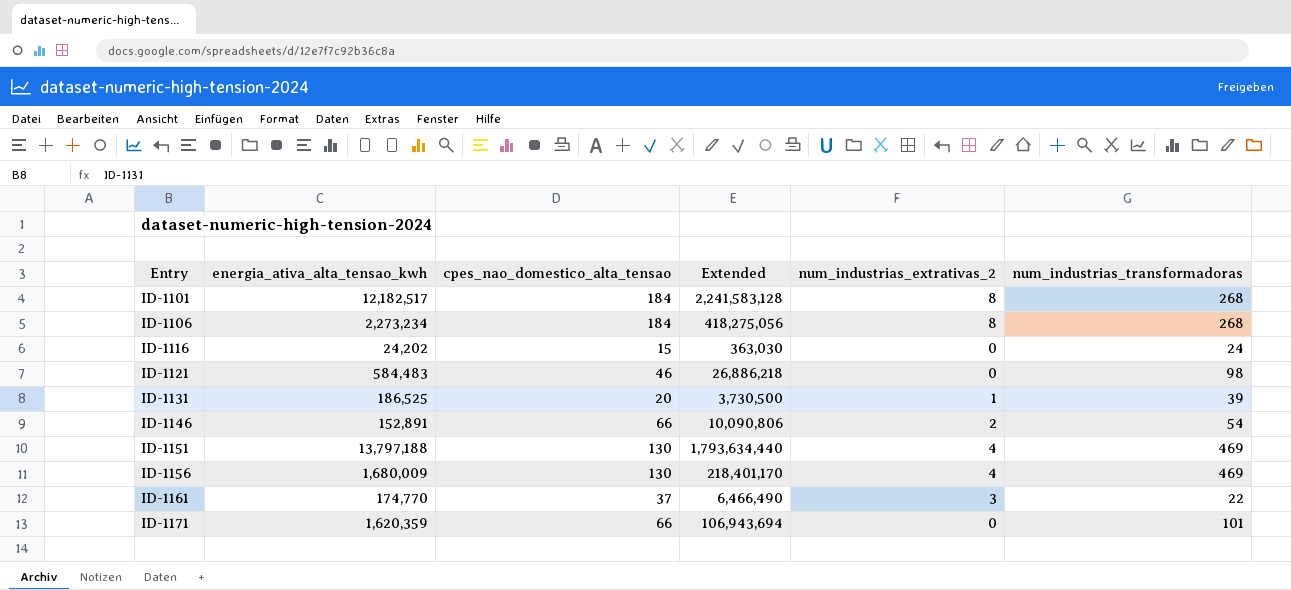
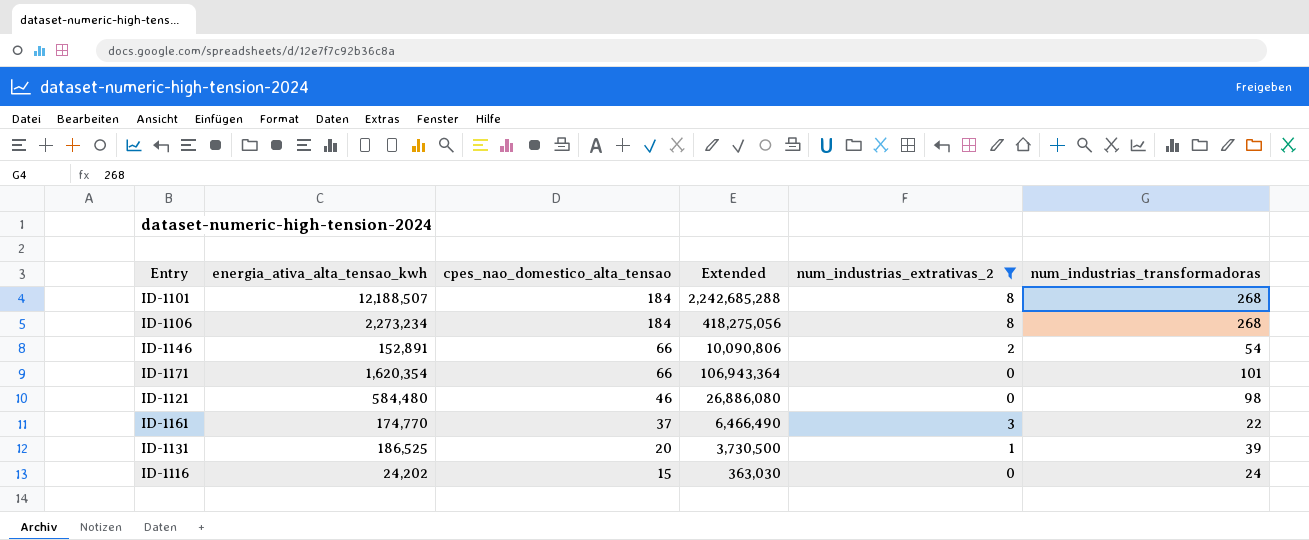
filter: none -> num_industrias_extrativas_2 != 4
row order: Entry ascending -> cpes_nao_domestico_alta_tensao descending
ID-1101 | energia_ativa_alta_tensao_kwh: 12,182,517 -> 12,188,507
ID-1101 | Extended: 2,241,583,128 -> 2,242,685,288
ID-1171 | energia_ativa_alta_tensao_kwh: 1,620,359 -> 1,620,354
ID-1171 | Extended: 106,943,694 -> 106,943,364
ID-1121 | energia_ativa_alta_tensao_kwh: 584,483 -> 584,480
ID-1121 | Extended: 26,886,218 -> 26,886,080

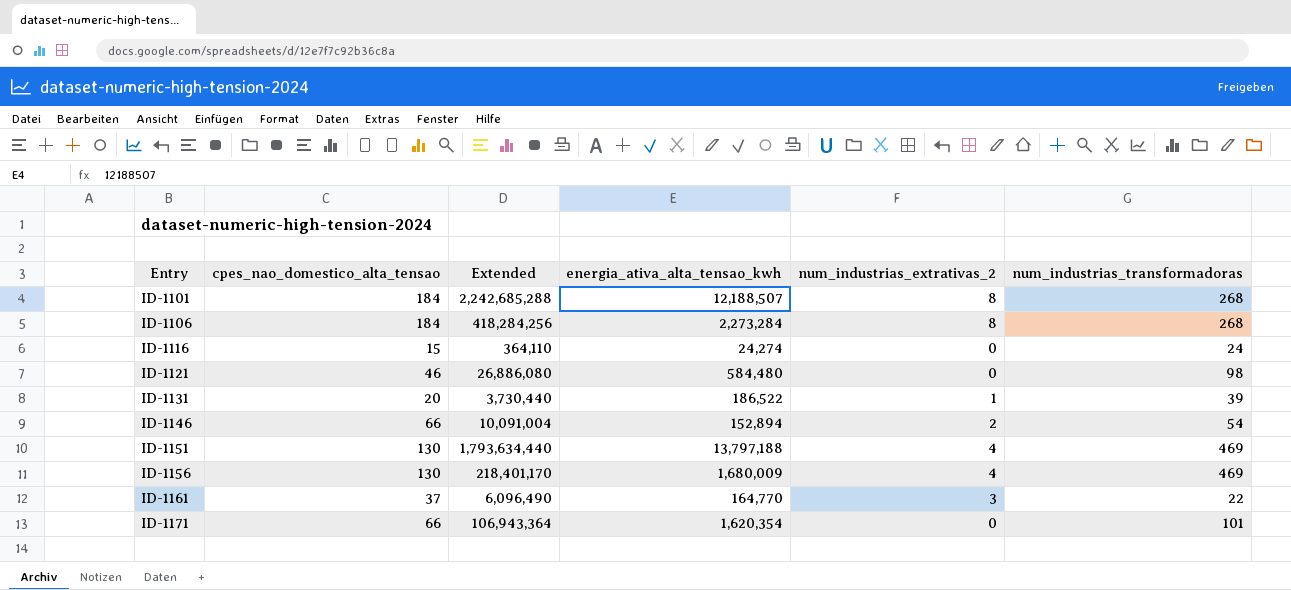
filter: num_industrias_extrativas_2 != 4 -> none
row order: cpes_nao_domestico_alta_tensao descending -> Entry ascending
column energia_ativa_alta_tensao_kwh | position: 2 -> 4
ID-1106 | Extended: 418,275,056 -> 418,284,256
ID-1106 | energia_ativa_alta_tensao_kwh: 2,273,234 -> 2,273,284
ID-1116 | Extended: 363,030 -> 364,110
ID-1116 | energia_ativa_alta_tensao_kwh: 24,202 -> 24,274
ID-1131 | Extended: 3,730,500 -> 3,730,440
ID-1131 | energia_ativa_alta_tensao_kwh: 186,525 -> 186,522
ID-1146 | Extended: 10,090,806 -> 10,091,004
ID-1146 | energia_ativa_alta_tensao_kwh: 152,891 -> 152,894
ID-1161 | Extended: 6,466,490 -> 6,096,490
ID-1161 | energia_ativa_alta_tensao_kwh: 174,770 -> 164,770

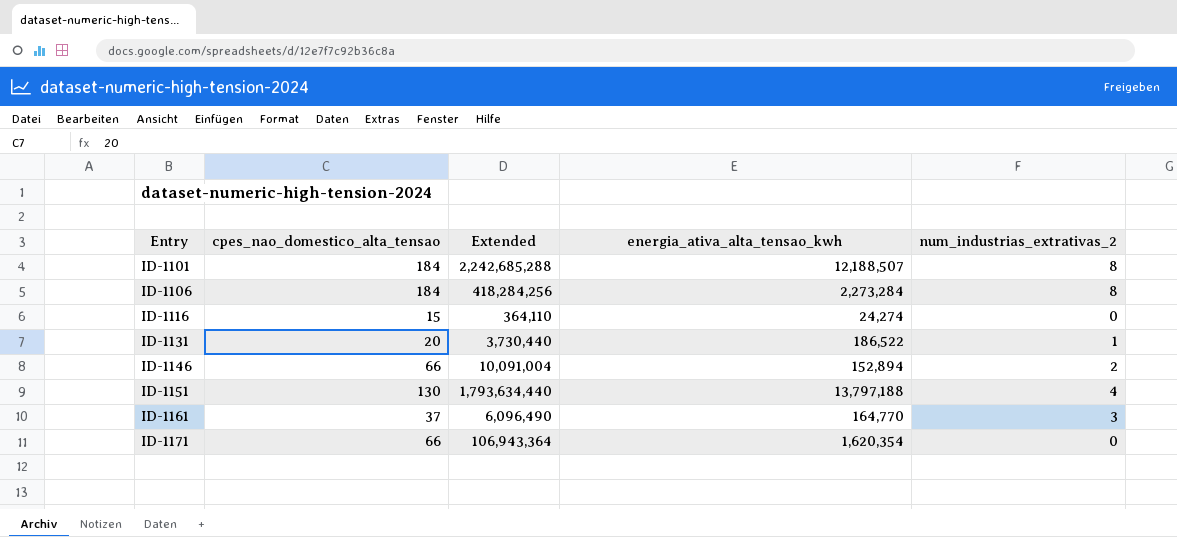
column num_industrias_transformadoras | position: 6 -> none
row ID-1121: 46 | 26,886,080 | 584,480 | 0 | 98 -> none
row ID-1156: 130 | 218,401,170 | 1,680,009 | 4 | 469 -> none

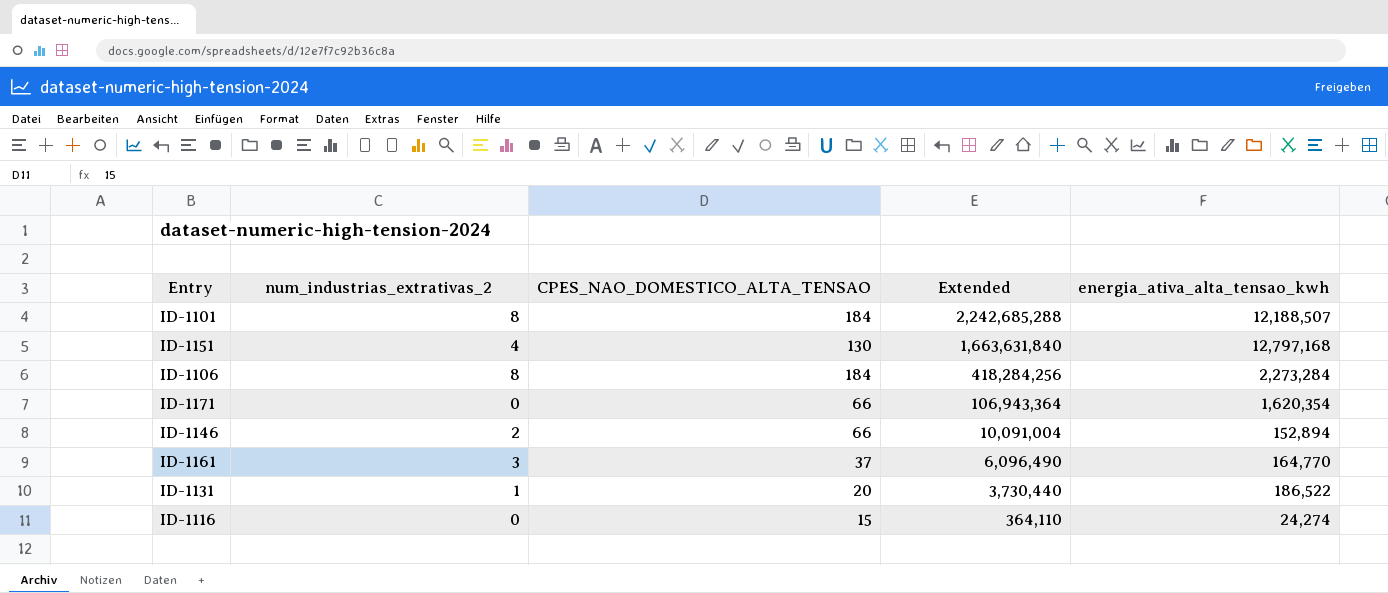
row order: Entry ascending -> Extended descending
column num_industrias_extrativas_2 | position: 5 -> 2
column name: cpes_nao_domestico_alta_tensao -> CPES_NAO_DOMESTICO_ALTA_TENSAO
ID-1151 | Extended: 1,793,634,440 -> 1,663,631,840
ID-1151 | energia_ativa_alta_tensao_kwh: 13,797,188 -> 12,797,168

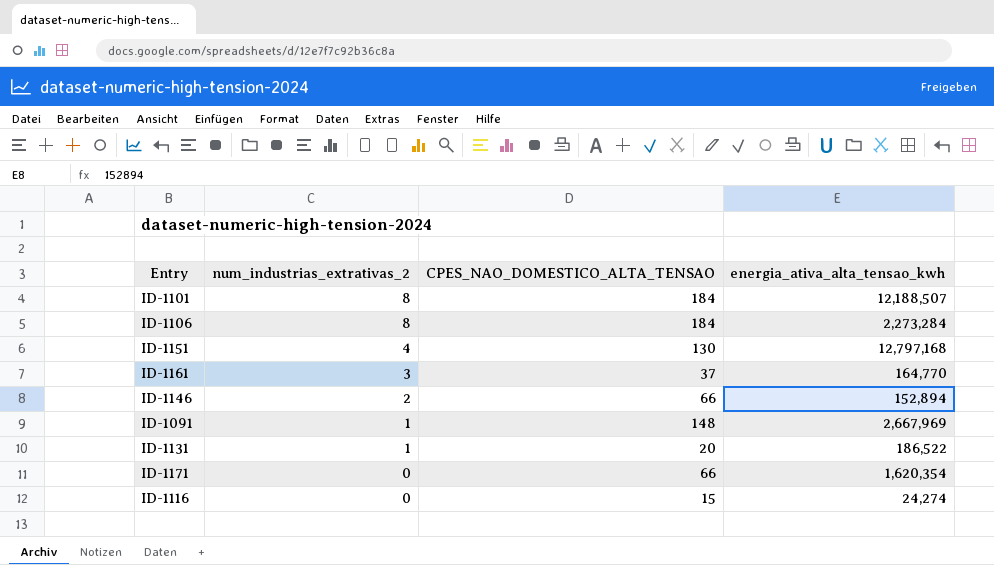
row order: Extended descending -> num_industrias_extrativas_2 descending
column Extended | formula: [CPES_NAO_DOMESTICO_ALTA_TENSAO] * [energia_ativa_alta_tensao_kwh] -> none
row ID-1091: none -> 1 | 148 | 2,667,969

